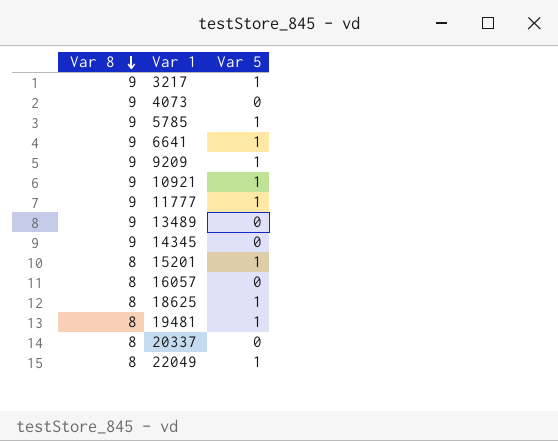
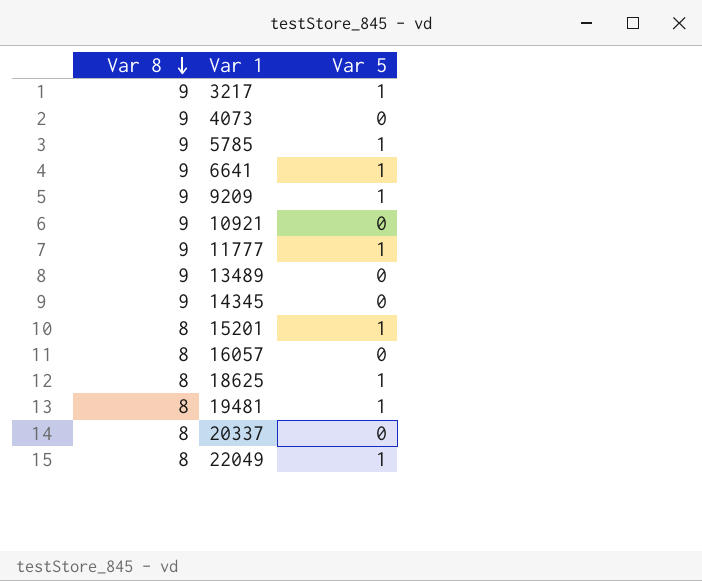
10921 | Var 5: 1 -> 0

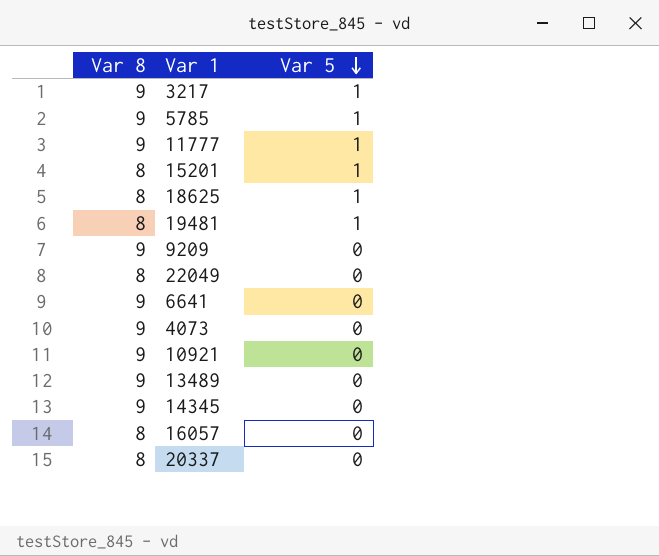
row order: Var 8 descending -> Var 5 descending
9209 | Var 5: 1 -> 0
22049 | Var 5: 1 -> 0
6641 | Var 5: 1 -> 0

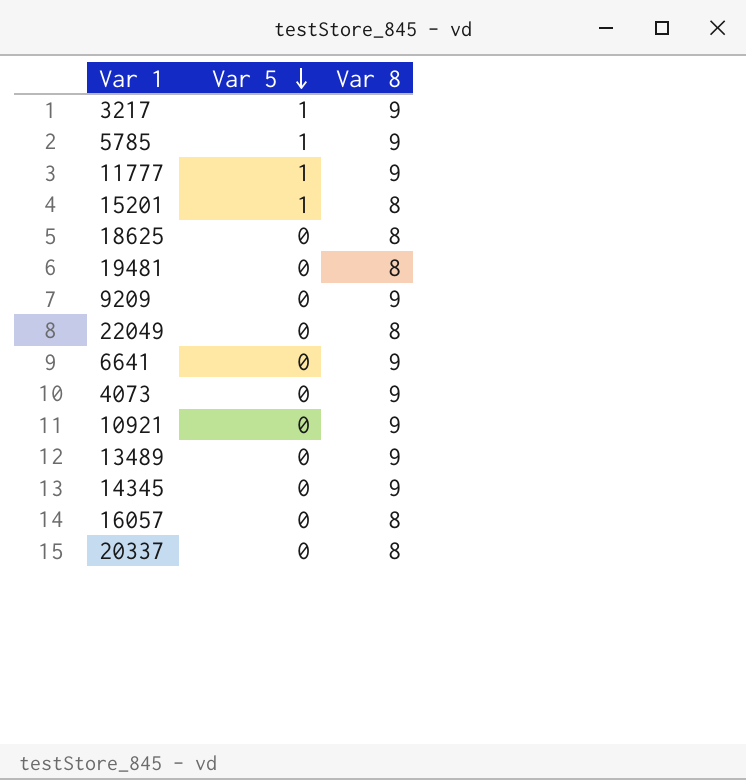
column Var 8 | position: 1 -> 3
18625 | Var 5: 1 -> 0
19481 | Var 5: 1 -> 0

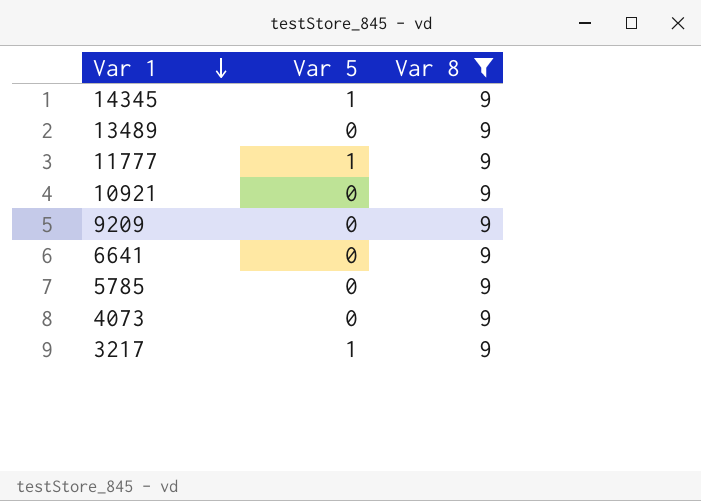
filter: none -> Var 8 = 9
row order: Var 5 descending -> Var 1 descending
14345 | Var 5: 0 -> 1
5785 | Var 5: 1 -> 0

